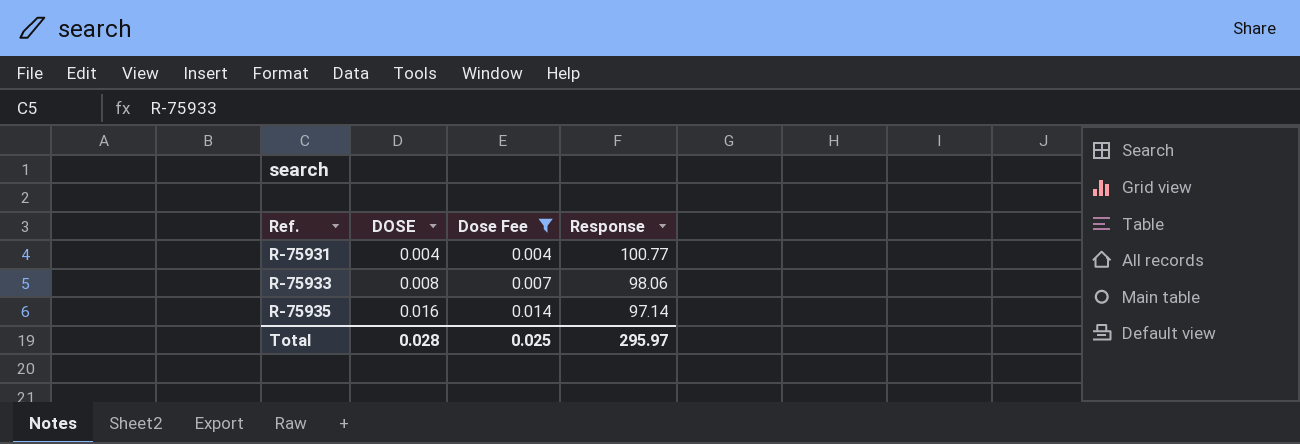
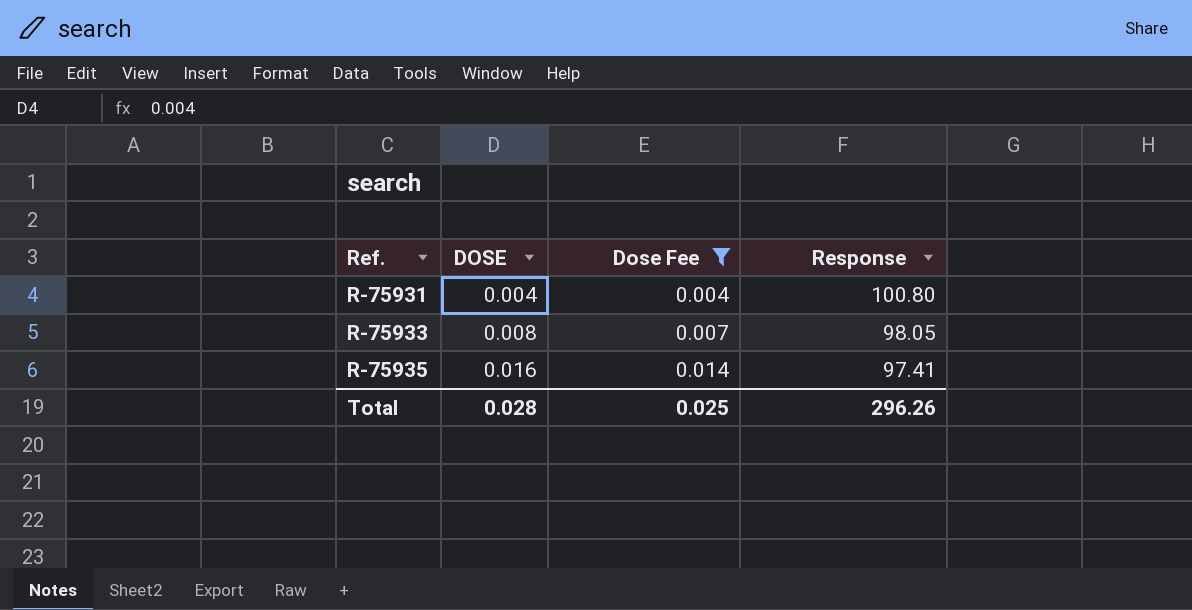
R-75931 | Response: 100.77 -> 100.80
R-75933 | Response: 98.06 -> 98.05
R-75935 | Response: 97.14 -> 97.41
Total | Response: 295.97 -> 296.26

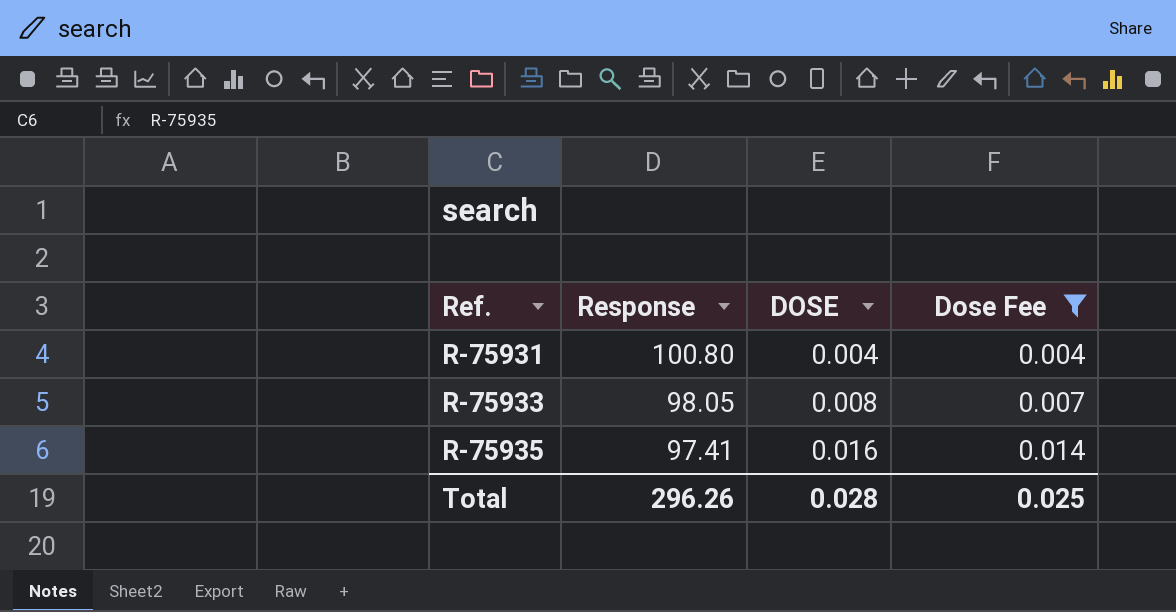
column Response | position: 4 -> 2

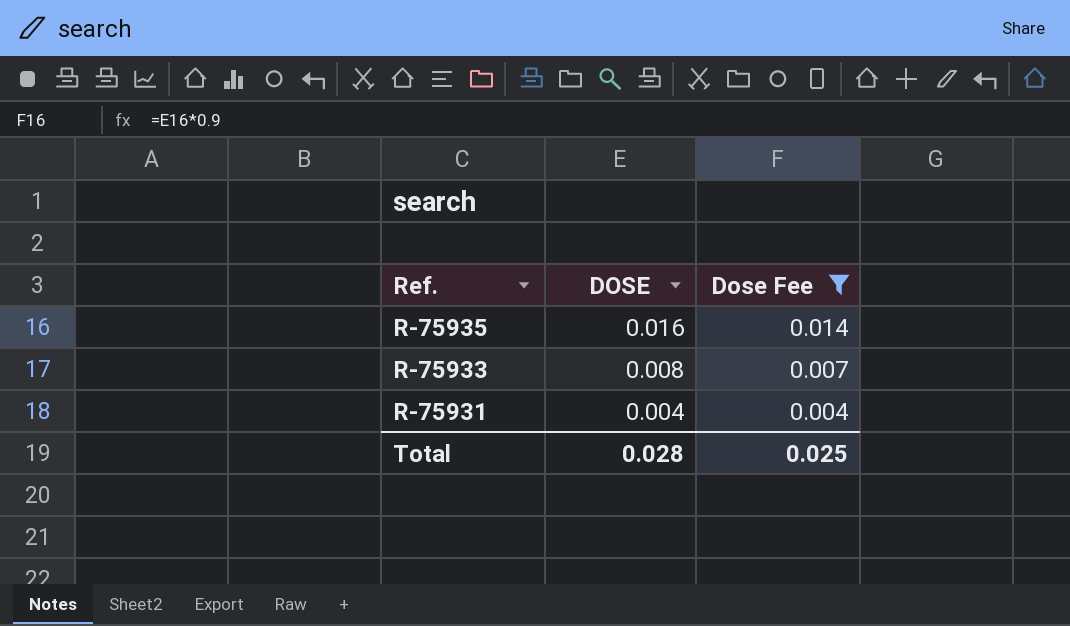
row order: Ref. ascending -> Ref. descending
column Response | position: 2 -> none

